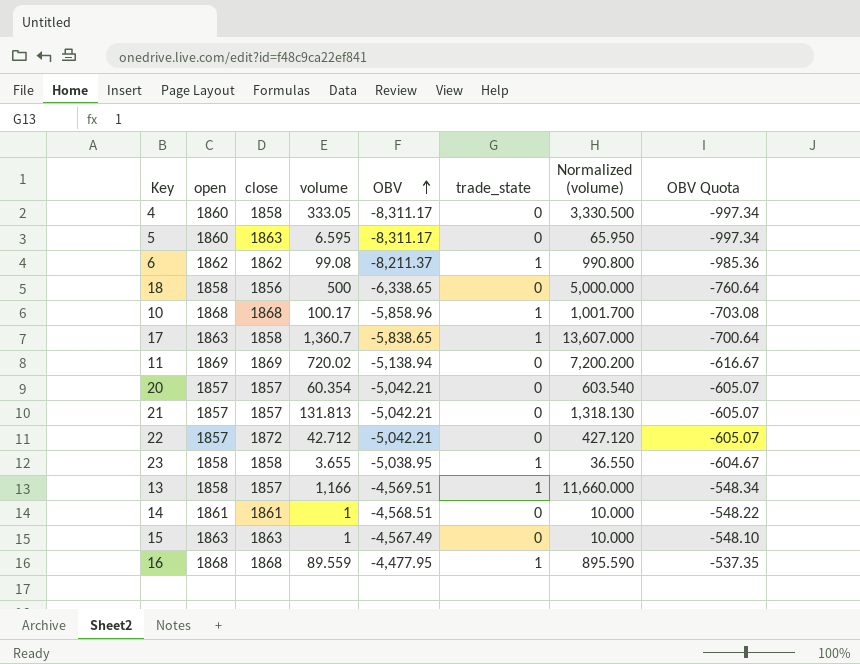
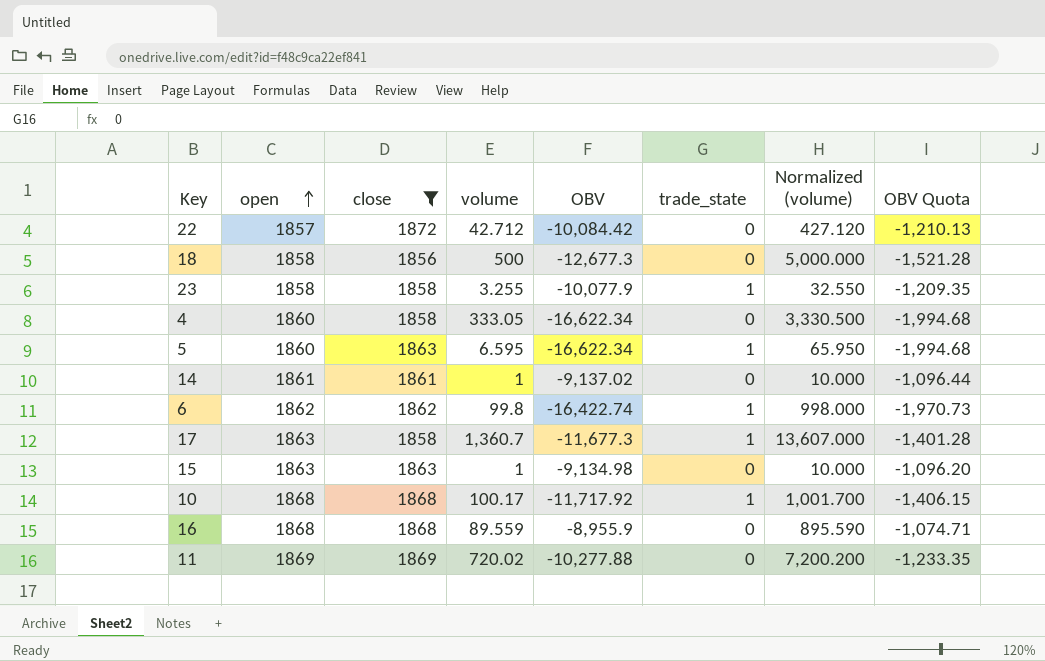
filter: none -> close != 1857
row order: OBV ascending -> open ascending
22 | OBV: -5,042.21 -> -10,084.42
22 | OBV Quota: -605.07 -> -1,210.13
18 | OBV: -6,338.65 -> -12,677.3
18 | OBV Quota: -760.64 -> -1,521.28
23 | volume: 3.655 -> 3.255
23 | OBV: -5,038.95 -> -10,077.9
23 | Normalized (volume): 36.550 -> 32.550
23 | OBV Quota: -604.67 -> -1,209.35
4 | OBV: -8,311.17 -> -16,622.34
4 | OBV Quota: -997.34 -> -1,994.68
5 | OBV: -8,311.17 -> -16,622.34
5 | trade_state: 0 -> 1
5 | OBV Quota: -997.34 -> -1,994.68
14 | OBV: -4,568.51 -> -9,137.02
14 | OBV Quota: -548.22 -> -1,096.44
6 | volume: 99.08 -> 99.8
6 | OBV: -8,211.37 -> -16,422.74
6 | Normalized (volume): 990.800 -> 998.000
6 | OBV Quota: -985.36 -> -1,970.73
17 | OBV: -5,838.65 -> -11,677.3
17 | OBV Quota: -700.64 -> -1,401.28
15 | OBV: -4,567.49 -> -9,134.98
15 | OBV Quota: -548.10 -> -1,096.20
10 | OBV: -5,858.96 -> -11,717.92
10 | OBV Quota: -703.08 -> -1,406.15
16 | OBV: -4,477.95 -> -8,955.9
16 | trade_state: 1 -> 0
16 | OBV Quota: -537.35 -> -1,074.71
11 | OBV: -5,138.94 -> -10,277.88
11 | OBV Quota: -616.67 -> -1,233.35

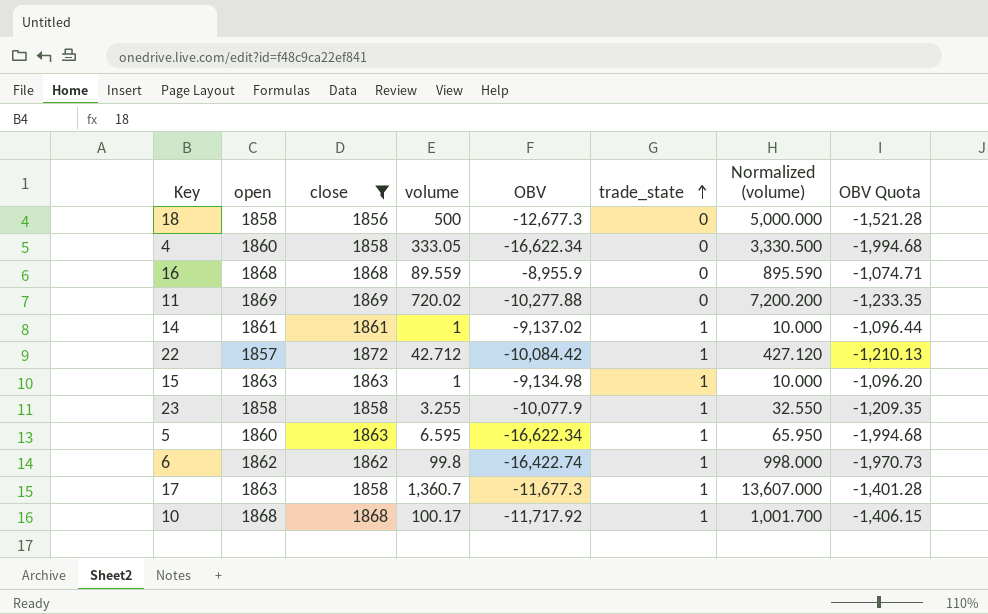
row order: open ascending -> trade_state ascending
14 | trade_state: 0 -> 1
22 | trade_state: 0 -> 1
15 | trade_state: 0 -> 1

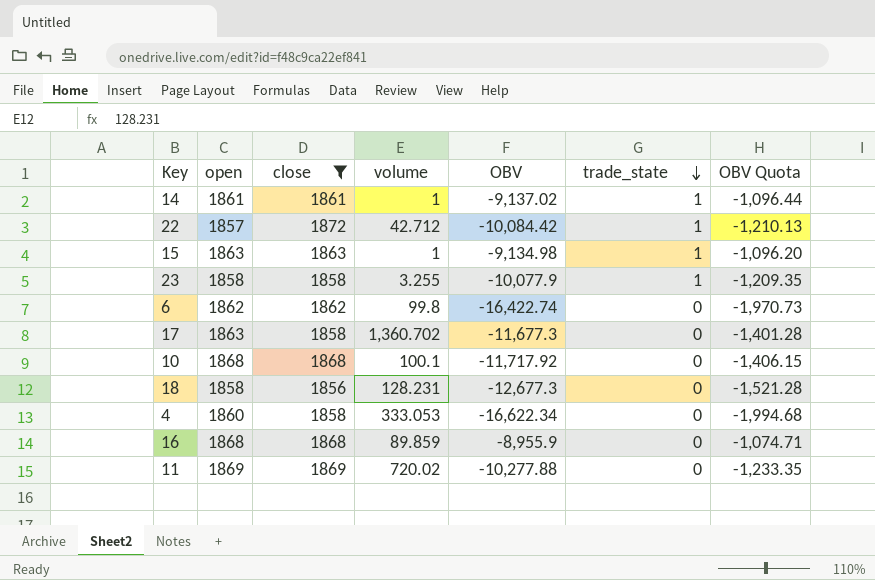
row order: trade_state ascending -> trade_state descending
column Normalized (volume) | formula: [volume] * 10 -> none
row 5: 1860 | 1863 | 6.595 | -16,622.34 | 1 | 65.950 | -1,994.68 -> none
6 | trade_state: 1 -> 0
17 | volume: 1,360.7 -> 1,360.702
17 | trade_state: 1 -> 0
10 | volume: 100.17 -> 100.1
10 | trade_state: 1 -> 0
18 | volume: 500 -> 128.231
4 | volume: 333.05 -> 333.053
16 | volume: 89.559 -> 89.859

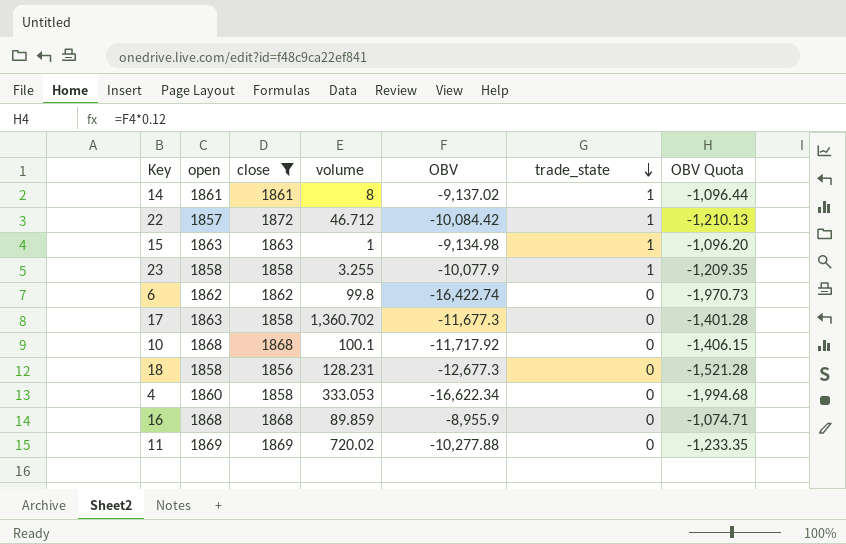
14 | volume: 1 -> 8
22 | volume: 42.712 -> 46.712

